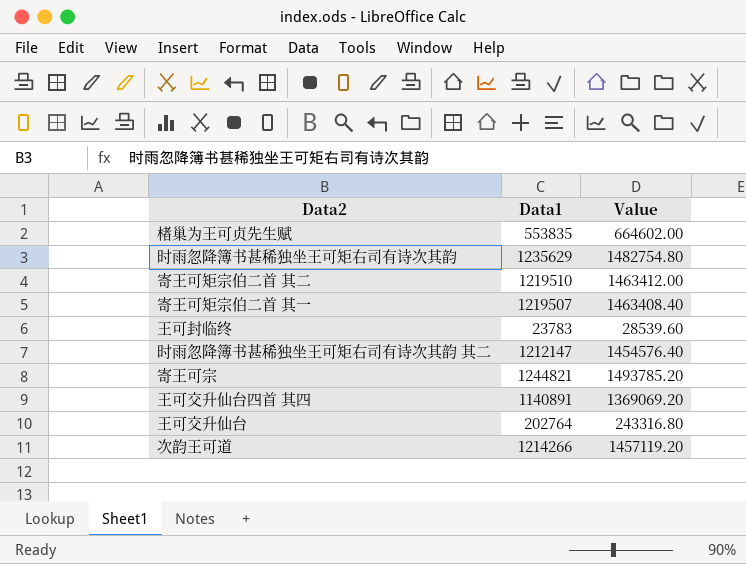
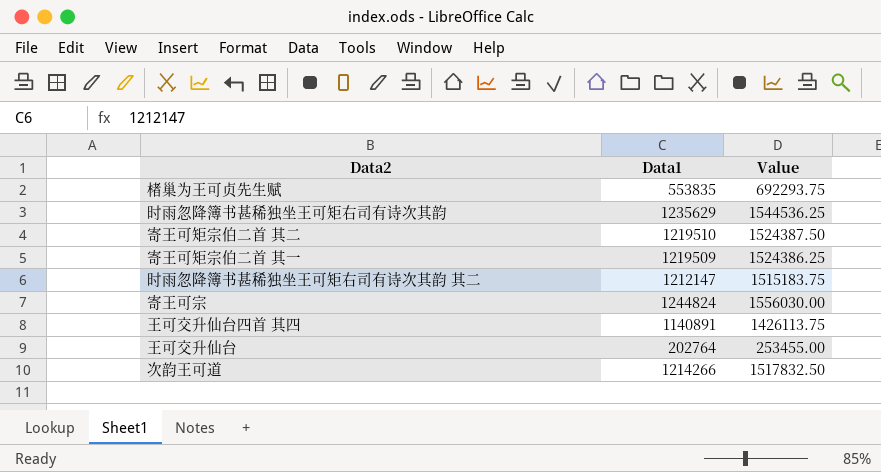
column Value | formula: [Data1] * 1.2 -> [Data1] * 1.25
row 王可封临终: 23783 | 28539.60 -> none
寄王可矩宗伯二首 其一 | Data1: 1219507 -> 1219509
寄王可宗 | Data1: 1244821 -> 1244824

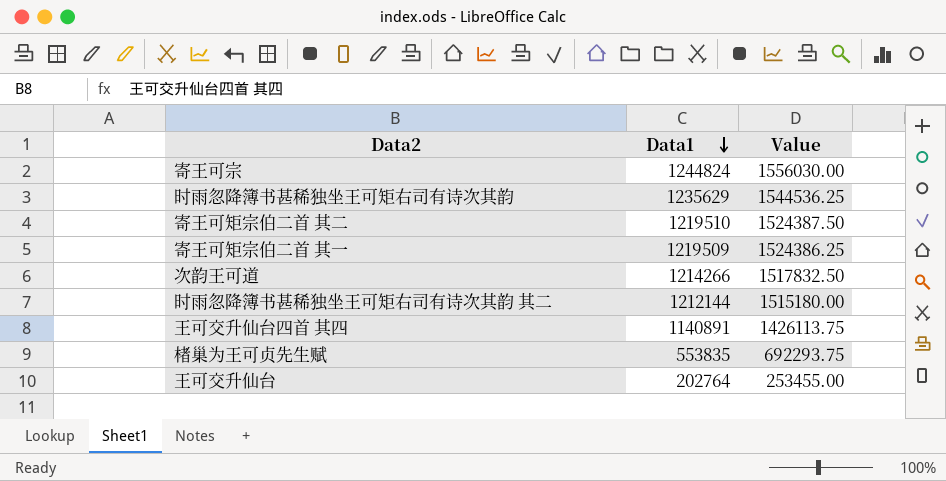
row order: none -> Data1 descending
时雨忽降簿书甚稀独坐王可矩右司有诗次其韵 其二 | Data1: 1212147 -> 1212144
时雨忽降簿书甚稀独坐王可矩右司有诗次其韵 其二 | Value: 1515183.75 -> 1515180.00

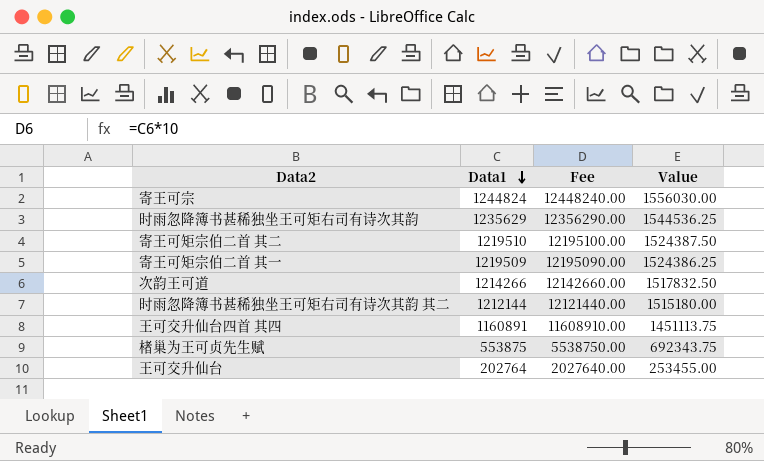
column Fee | formula: none -> [Data1] * 10
王可交升仙台四首 其四 | Data1: 1140891 -> 1160891
王可交升仙台四首 其四 | Value: 1426113.75 -> 1451113.75
楮巢为王可贞先生赋 | Data1: 553835 -> 553875
楮巢为王可贞先生赋 | Value: 692293.75 -> 692343.75

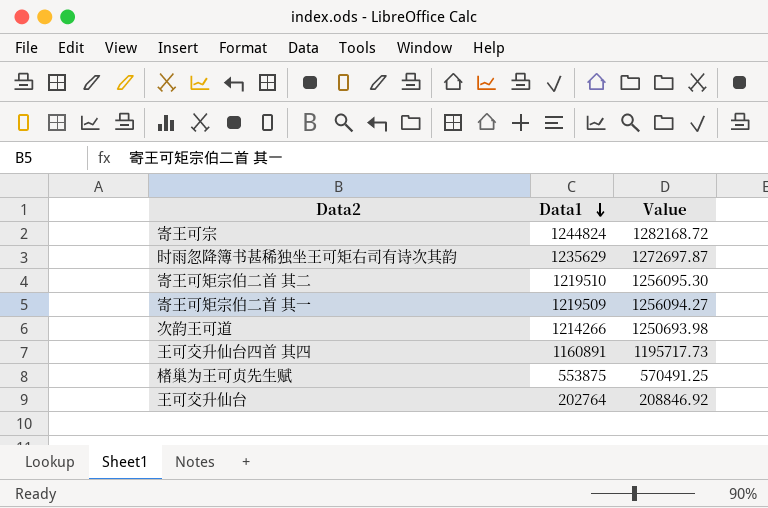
column Fee | formula: [Data1] * 10 -> none
column Value | formula: [Data1] * 1.25 -> [Data1] * 1.03
row 时雨忽降簿书甚稀独坐王可矩右司有诗次其韵 其二: 1212144 | 12121440.00 | 1515180.00 -> none

